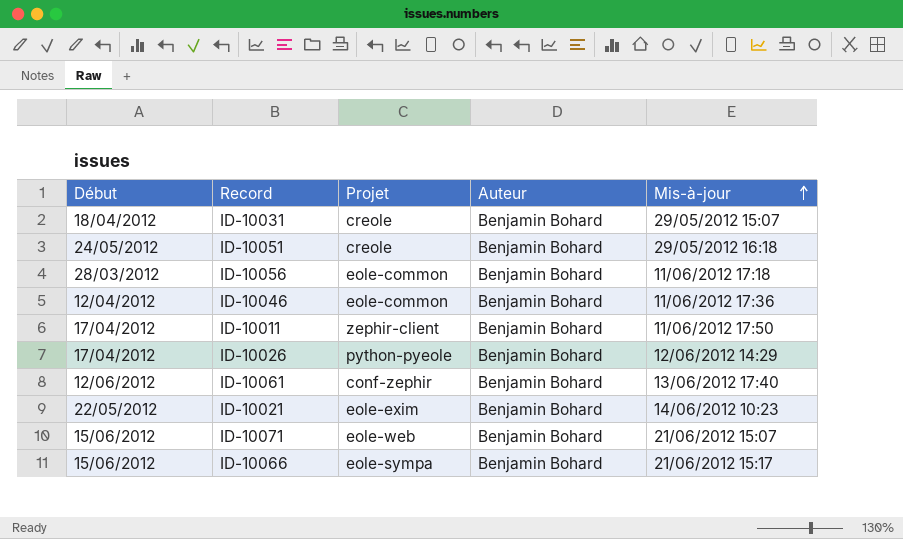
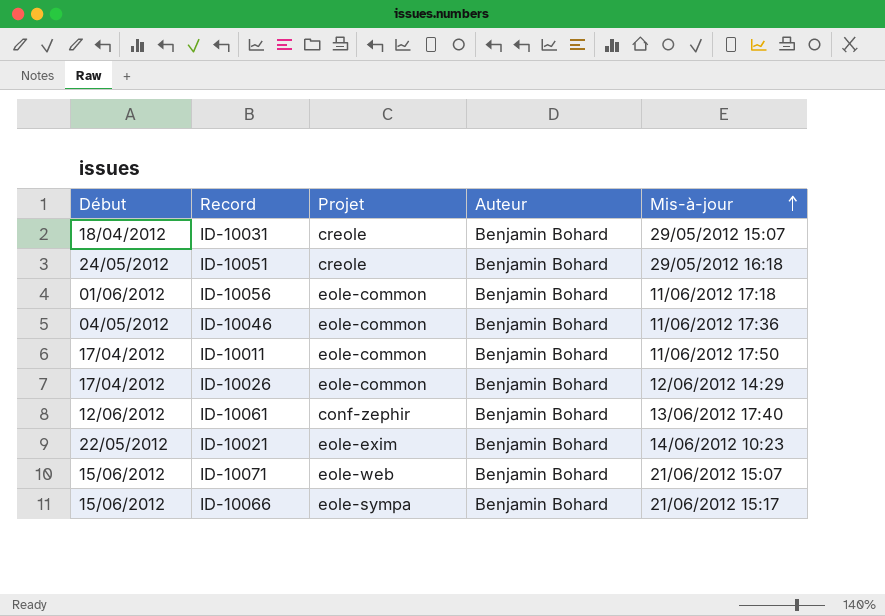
ID-10056 | Début: 28/03/2012 -> 01/06/2012
ID-10046 | Début: 12/04/2012 -> 04/05/2012
ID-10011 | Projet: zephir-client -> eole-common
ID-10026 | Projet: python-pyeole -> eole-common

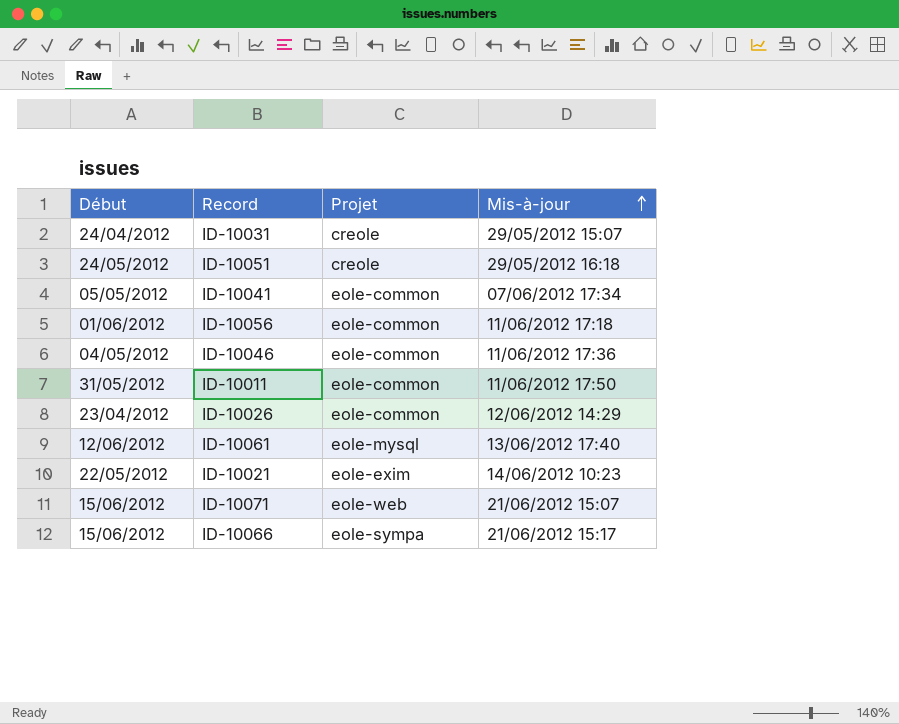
column Auteur | position: 4 -> none
ID-10031 | Début: 18/04/2012 -> 24/04/2012
row ID-10041: none -> 05/05/2012 | eole-common | 07/06/2012 17:34
ID-10011 | Début: 17/04/2012 -> 31/05/2012
ID-10026 | Début: 17/04/2012 -> 23/04/2012
ID-10061 | Projet: conf-zephir -> eole-mysql

